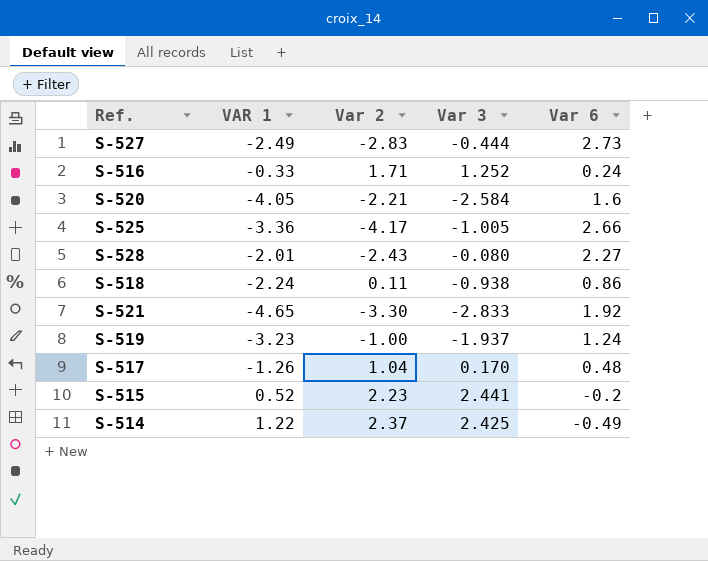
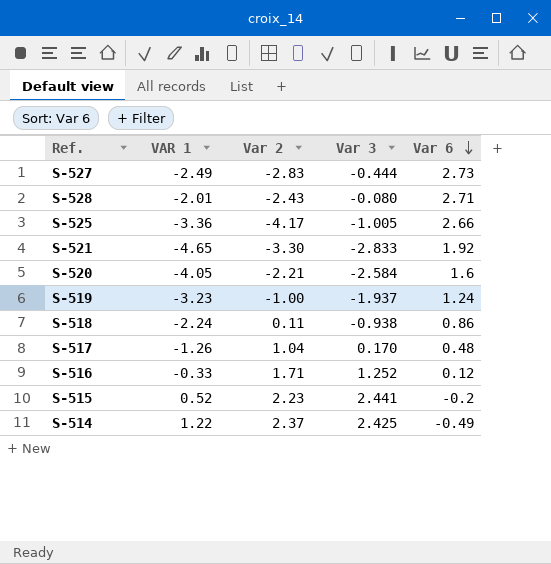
row order: none -> Var 6 descending
S-528 | Var 6: 2.27 -> 2.71
S-516 | Var 6: 0.24 -> 0.12

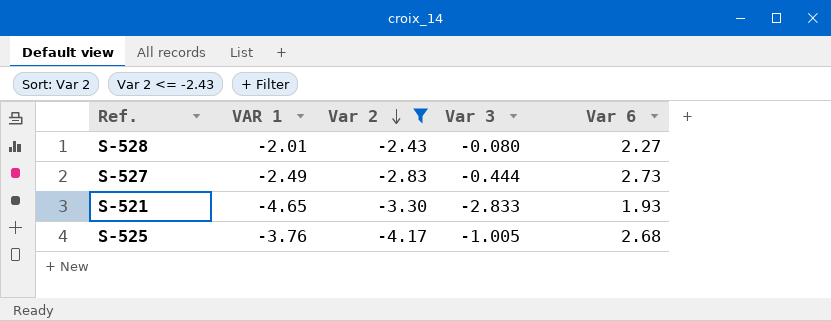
filter: none -> Var 2 <= -2.43
row order: Var 6 descending -> Var 2 descending
S-528 | Var 6: 2.71 -> 2.27
S-521 | Var 6: 1.92 -> 1.93
S-525 | VAR 1: -3.36 -> -3.76
S-525 | Var 6: 2.66 -> 2.68

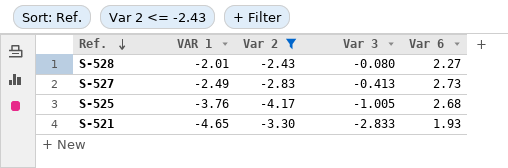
row order: Var 2 descending -> Ref. descending
S-527 | Var 3: -0.444 -> -0.413

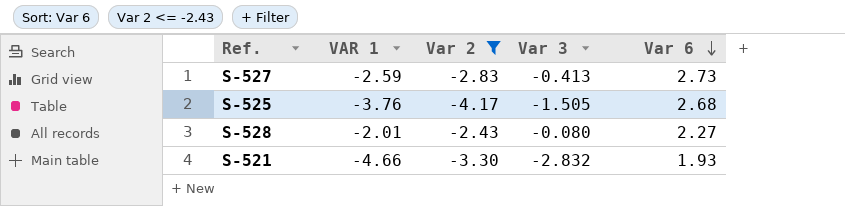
row order: Ref. descending -> Var 6 descending
S-527 | VAR 1: -2.49 -> -2.59
S-525 | Var 3: -1.005 -> -1.505
S-521 | VAR 1: -4.65 -> -4.66
S-521 | Var 3: -2.833 -> -2.832

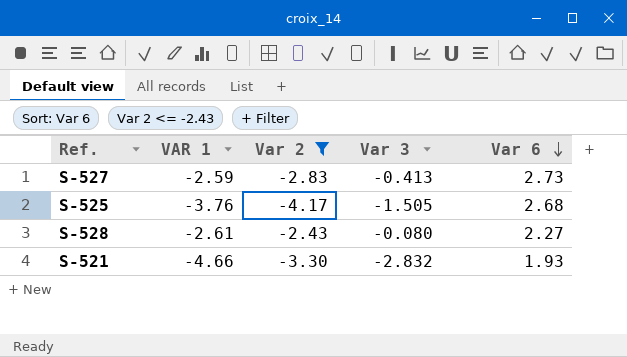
S-528 | VAR 1: -2.01 -> -2.61

